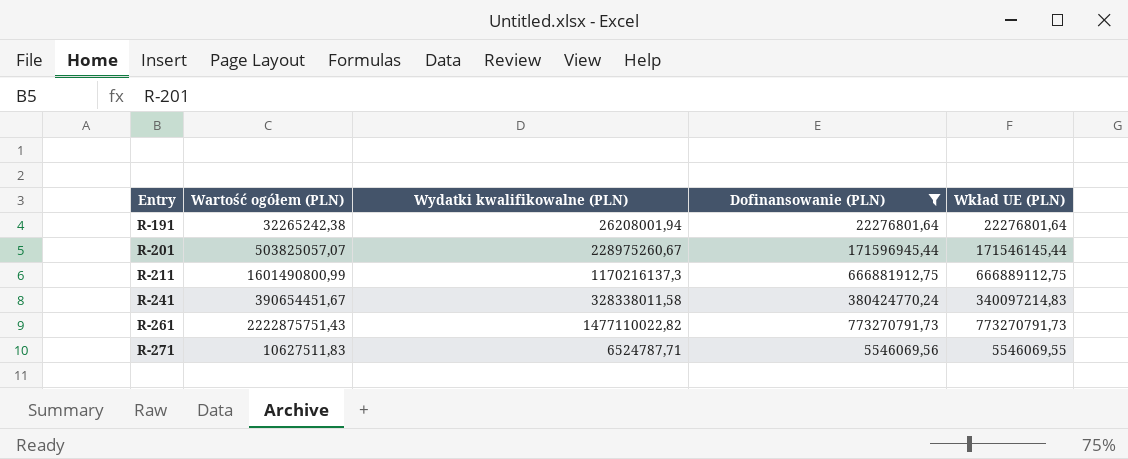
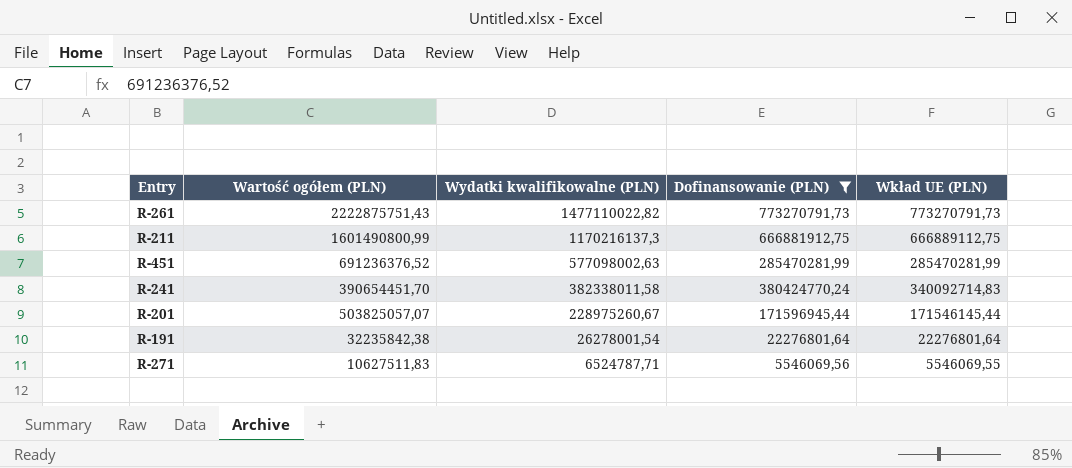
row order: Entry ascending -> Wydatki kwalifikowalne (PLN) descending
row R-451: none -> 691236376,52 | 577098002,63 | 285470281,99 | 285470281,99
R-241 | Wartość ogółem (PLN): 390654451,67 -> 390654451,70
R-241 | Wydatki kwalifikowalne (PLN): 328338011,58 -> 382338011,58
R-241 | Wkład UE (PLN): 340097214,83 -> 340092714,83
R-191 | Wartość ogółem (PLN): 32265242,38 -> 32235842,38
R-191 | Wydatki kwalifikowalne (PLN): 26208001,94 -> 26278001,54

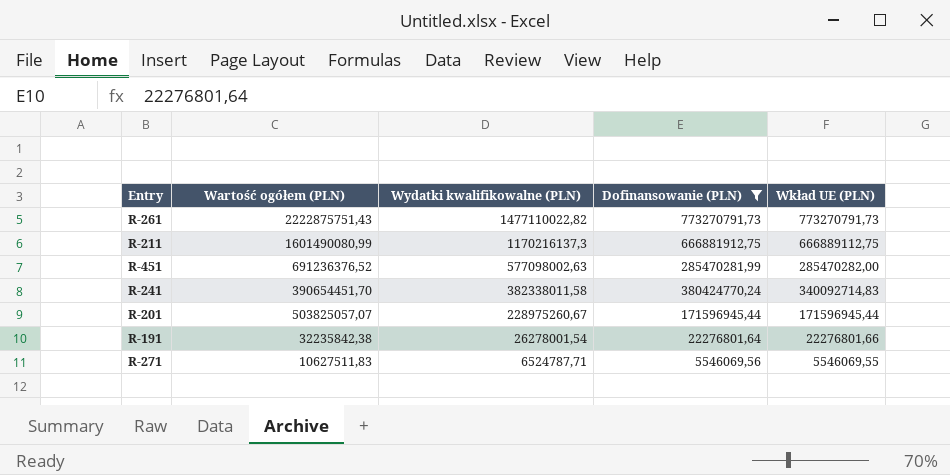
R-211 | Wartość ogółem (PLN): 1601490800,99 -> 1601490080,99
R-451 | Wkład UE (PLN): 285470281,99 -> 285470282,00
R-201 | Wkład UE (PLN): 171546145,44 -> 171596945,44
R-191 | Wkład UE (PLN): 22276801,64 -> 22276801,66

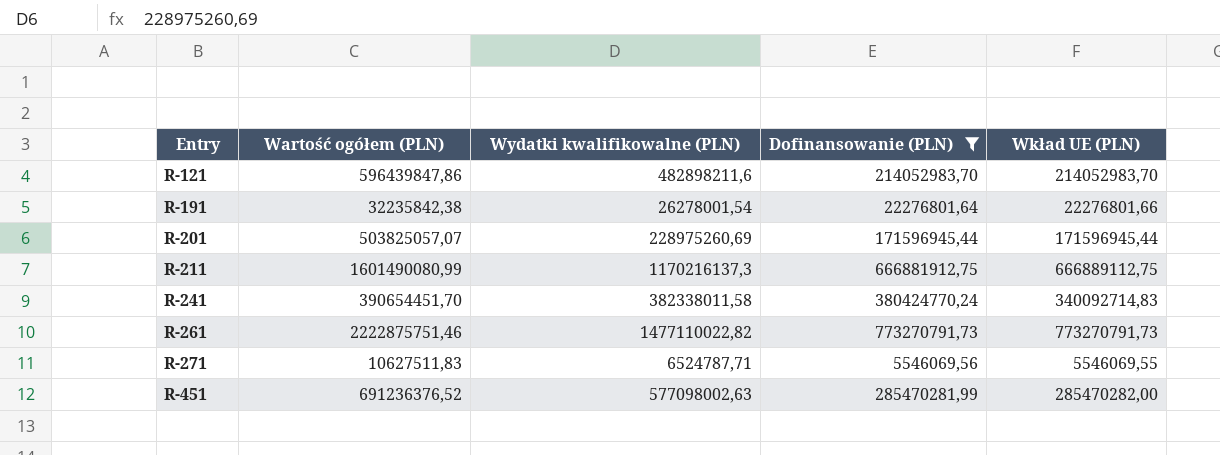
row order: Wydatki kwalifikowalne (PLN) descending -> Entry ascending
row R-121: none -> 596439847,86 | 482898211,6 | 214052983,70 | 214052983,70
R-201 | Wydatki kwalifikowalne (PLN): 228975260,67 -> 228975260,69
R-261 | Wartość ogółem (PLN): 2222875751,43 -> 2222875751,46

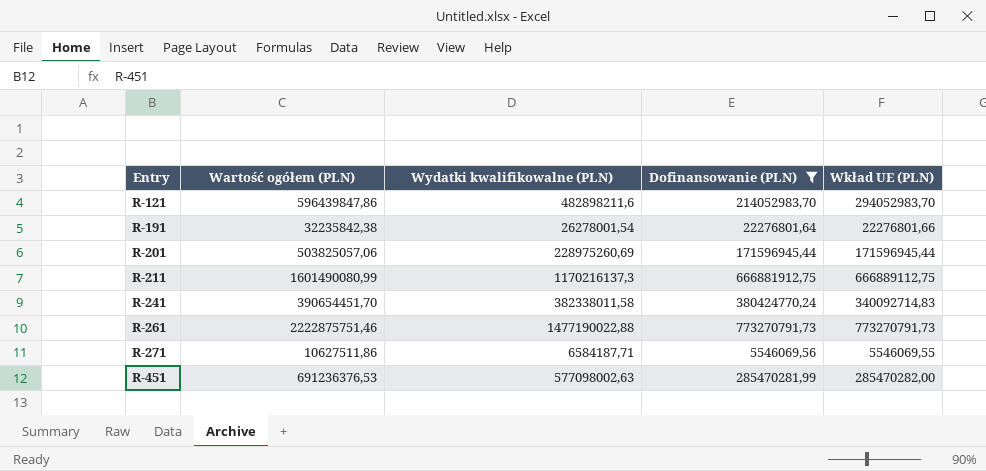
R-121 | Wkład UE (PLN): 214052983,70 -> 294052983,70
R-201 | Wartość ogółem (PLN): 503825057,07 -> 503825057,06
R-261 | Wydatki kwalifikowalne (PLN): 1477110022,82 -> 1477190022,88
R-271 | Wartość ogółem (PLN): 10627511,83 -> 10627511,86
R-271 | Wydatki kwalifikowalne (PLN): 6524787,71 -> 6584187,71
R-451 | Wartość ogółem (PLN): 691236376,52 -> 691236376,53

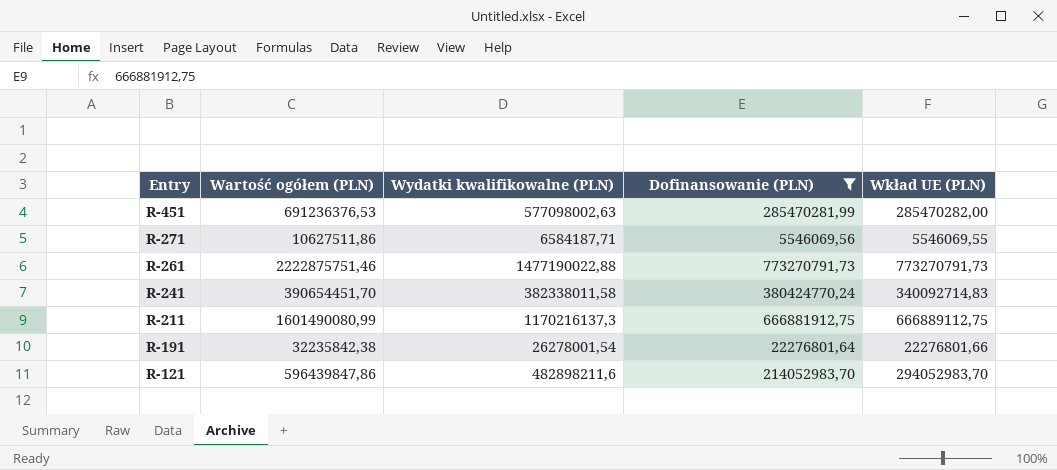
row order: Entry ascending -> Entry descending
row R-201: 503825057,06 | 228975260,69 | 171596945,44 | 171596945,44 -> none

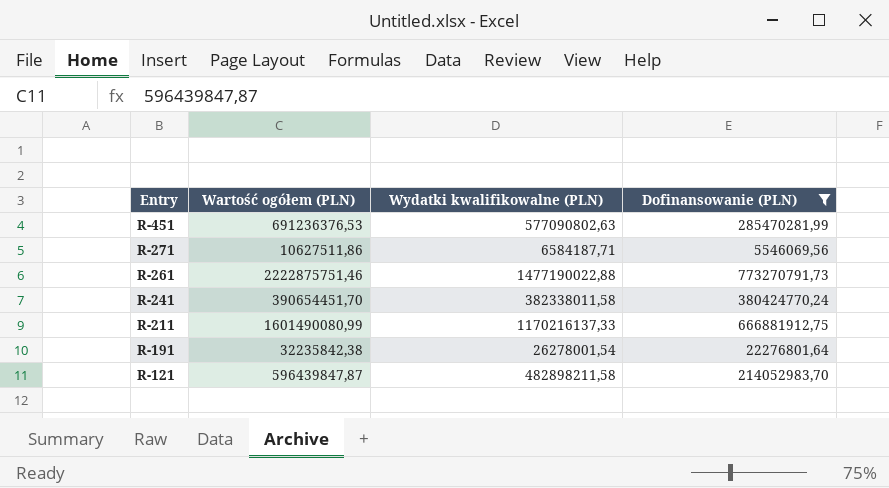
column Wkład UE (PLN) | position: 5 -> none
R-451 | Wydatki kwalifikowalne (PLN): 577098002,63 -> 577090802,63
R-211 | Wydatki kwalifikowalne (PLN): 1170216137,3 -> 1170216137,33
R-121 | Wartość ogółem (PLN): 596439847,86 -> 596439847,87
R-121 | Wydatki kwalifikowalne (PLN): 482898211,6 -> 482898211,58

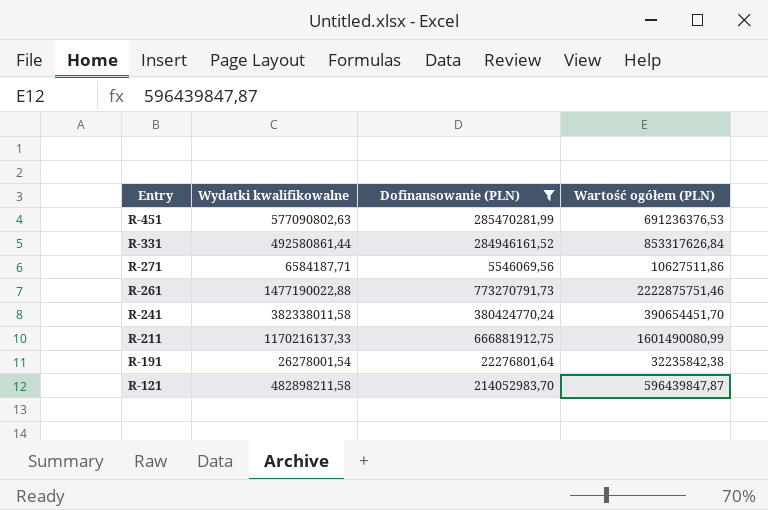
column name: Wydatki kwalifikowalne (PLN) -> Wydatki kwalifikowalne
column Wartość ogółem (PLN) | position: 2 -> 4
row R-331: none -> 492580861,44 | 284946161,52 | 853317626,84

